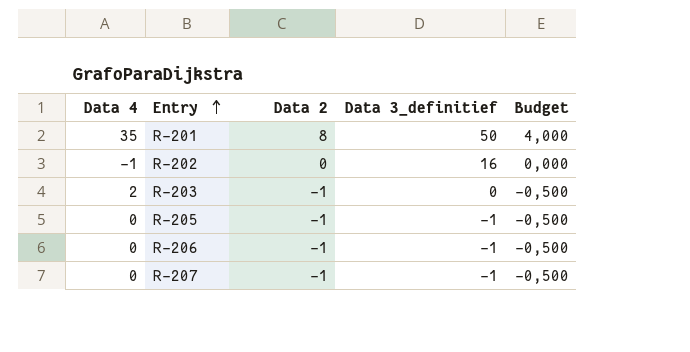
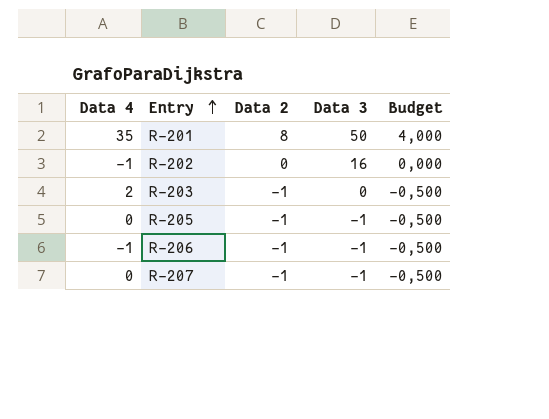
column name: Data 3_definitief -> Data 3
R-206 | Data 4: 0 -> -1

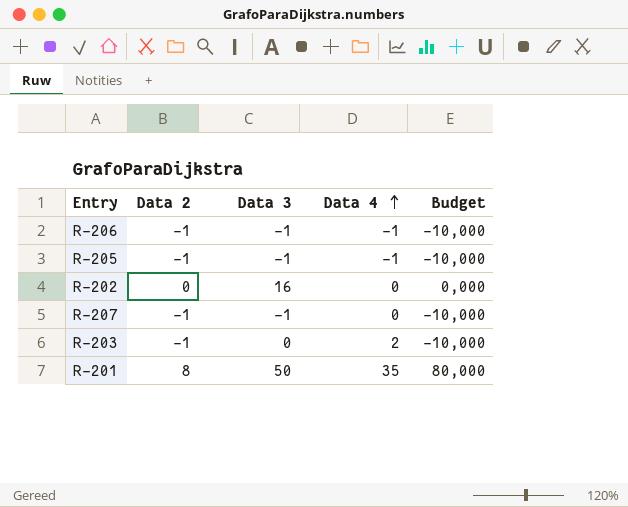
row order: Entry ascending -> Data 4 ascending
column Data 4 | position: 1 -> 4
column Budget | formula: [Data 2] * 0,5 -> [Data 2] * 10
R-205 | Data 4: 0 -> -1
R-202 | Data 4: -1 -> 0

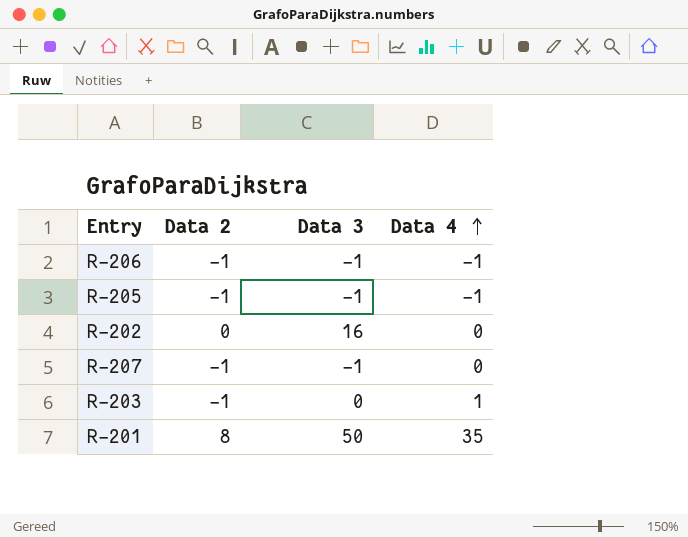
column Budget | formula: [Data 2] * 10 -> none
R-203 | Data 4: 2 -> 1

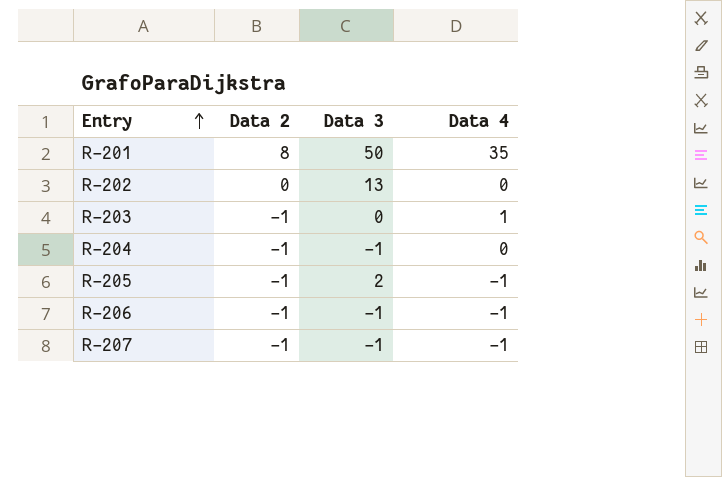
row order: Data 4 ascending -> Entry ascending
R-202 | Data 3: 16 -> 13
row R-204: none -> -1 | -1 | 0
R-205 | Data 3: -1 -> 2
R-207 | Data 4: 0 -> -1

